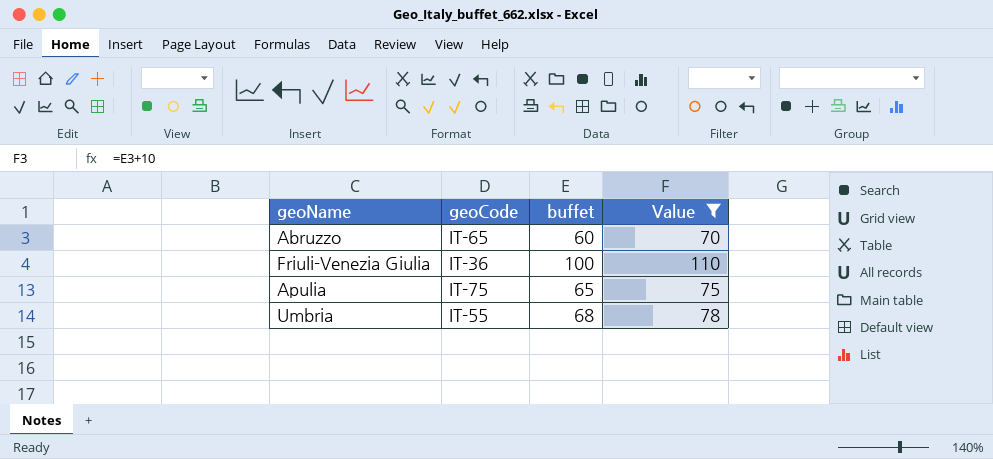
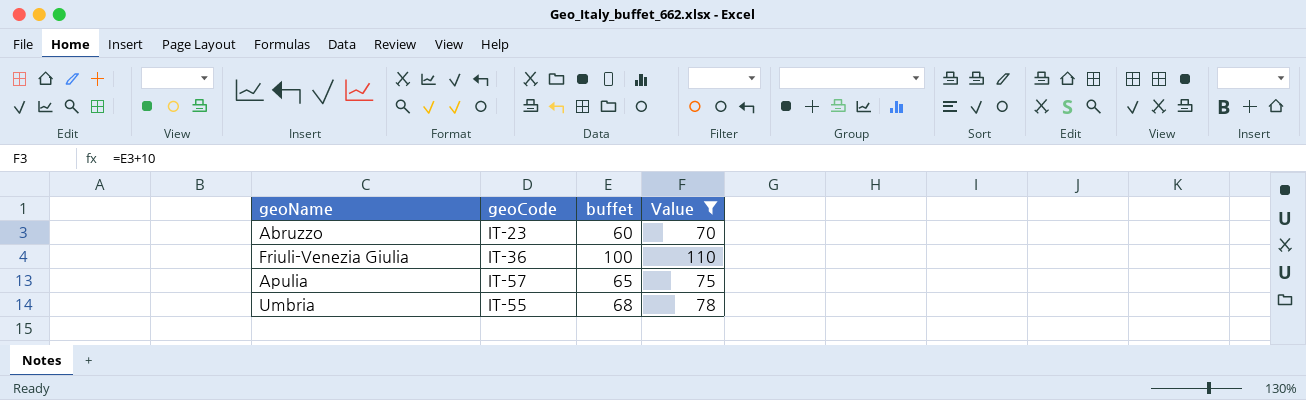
Abruzzo | geoCode: IT-65 -> IT-23
Apulia | geoCode: IT-75 -> IT-57

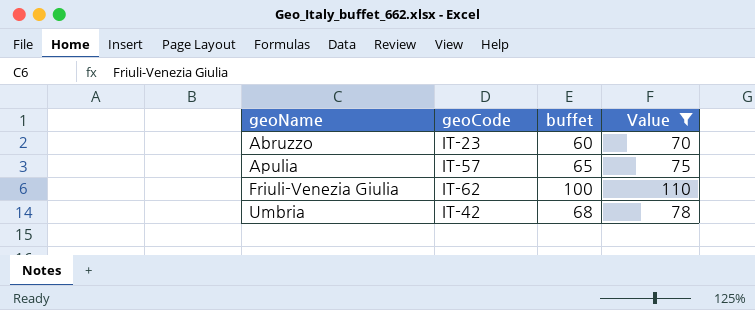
row order: none -> geoName ascending
Friuli-Venezia Giulia | geoCode: IT-36 -> IT-62
Umbria | geoCode: IT-55 -> IT-42

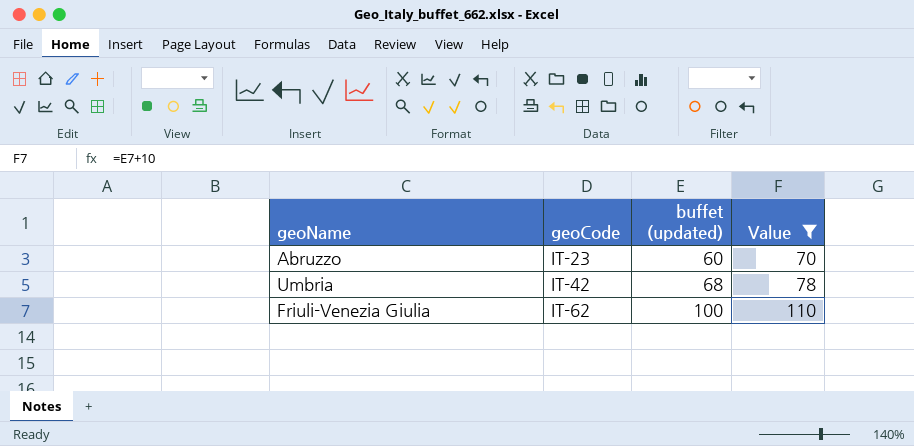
row order: geoName ascending -> geoCode ascending
column name: buffet -> buffet (updated)
row Apulia: IT-57 | 65 | 75 -> none

